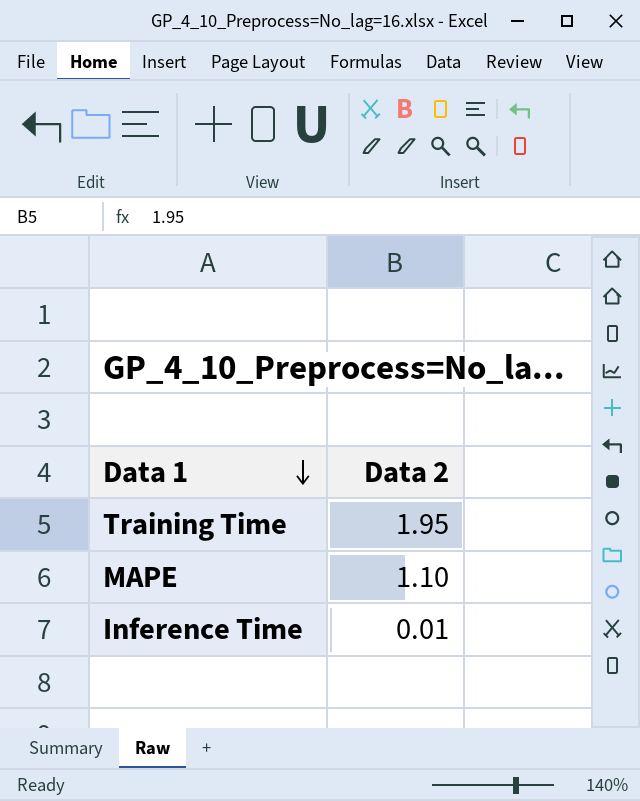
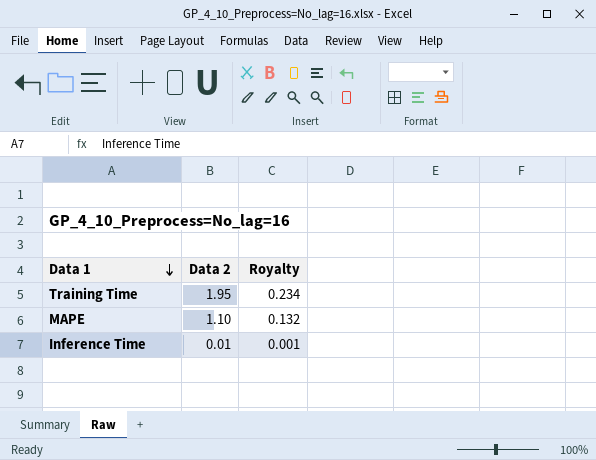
column Royalty | formula: none -> [Data 2] * 0.12

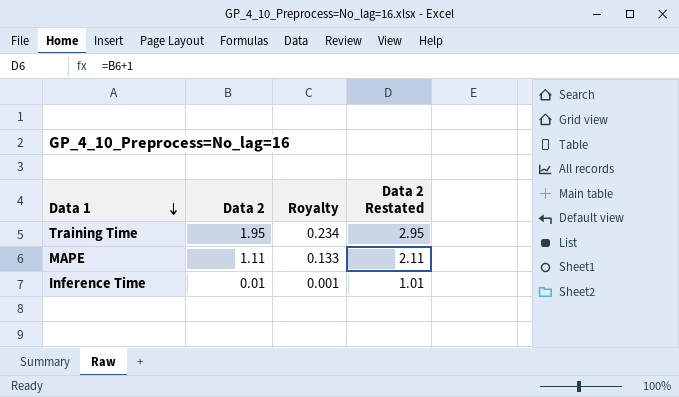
column Data 2 Restated | formula: none -> [Data 2] + 1
MAPE | Data 2: 1.10 -> 1.11
MAPE | Royalty: 0.132 -> 0.133

